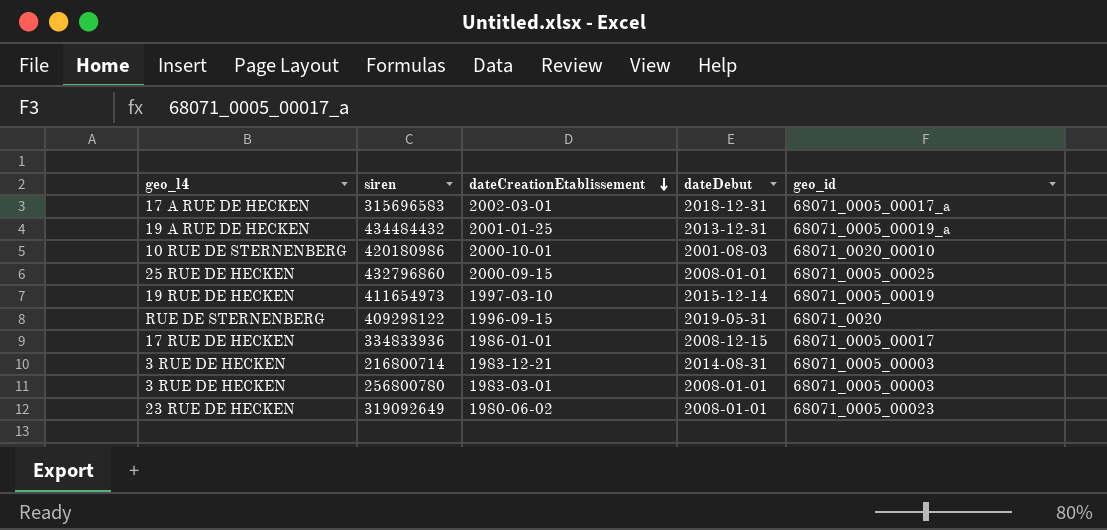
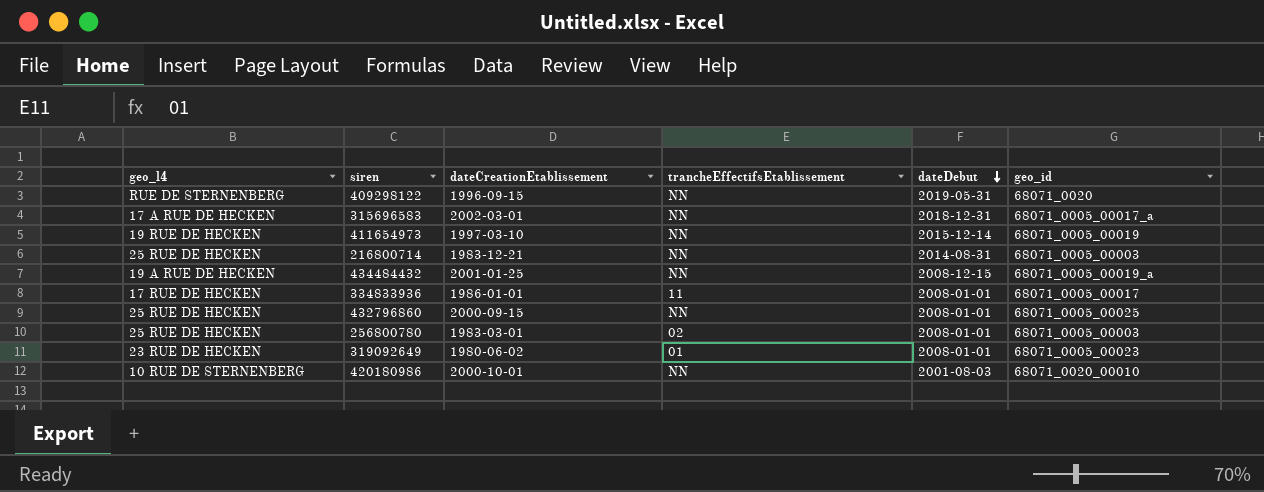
row order: dateCreationEtablissement descending -> dateDebut descending
column trancheEffectifsEtablissement | position: none -> 4
216800714 | geo_l4: 3 RUE DE HECKEN -> 25 RUE DE HECKEN
434484432 | dateDebut: 2013-12-31 -> 2008-12-15
334833936 | dateDebut: 2008-12-15 -> 2008-01-01
256800780 | geo_l4: 3 RUE DE HECKEN -> 25 RUE DE HECKEN

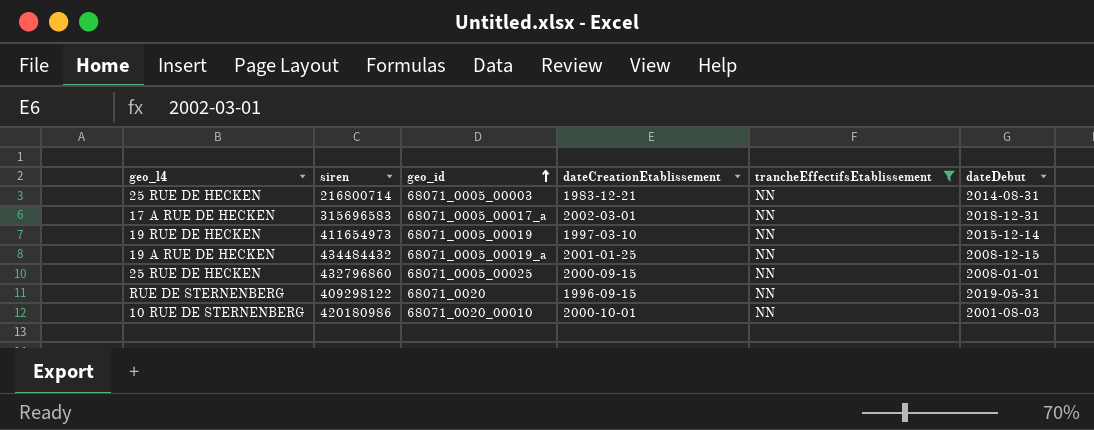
filter: none -> trancheEffectifsEtablissement = NN
row order: dateDebut descending -> geo_id ascending
column geo_id | position: 6 -> 3

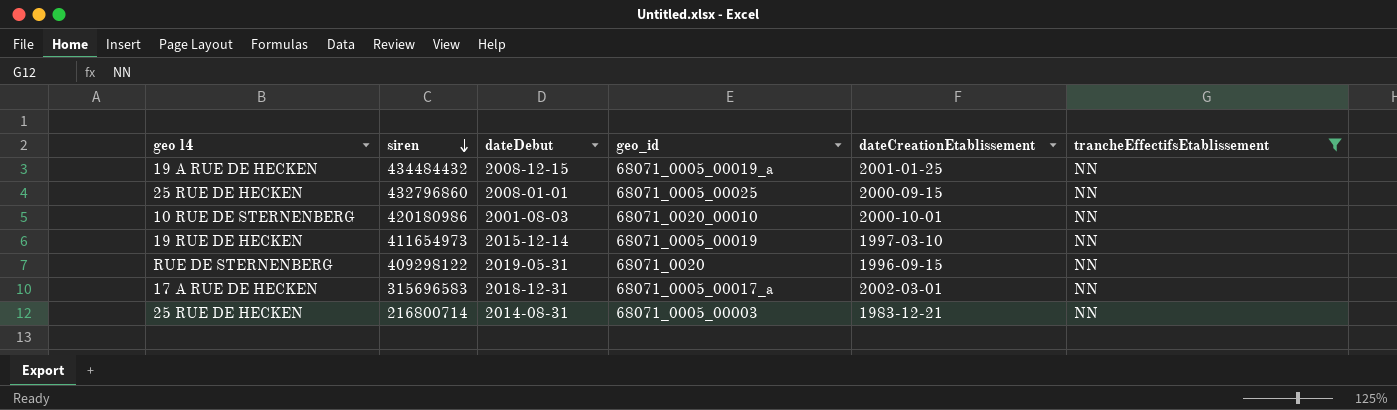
row order: geo_id ascending -> siren descending
column name: geo_l4 -> geo l4
column dateDebut | position: 6 -> 3

